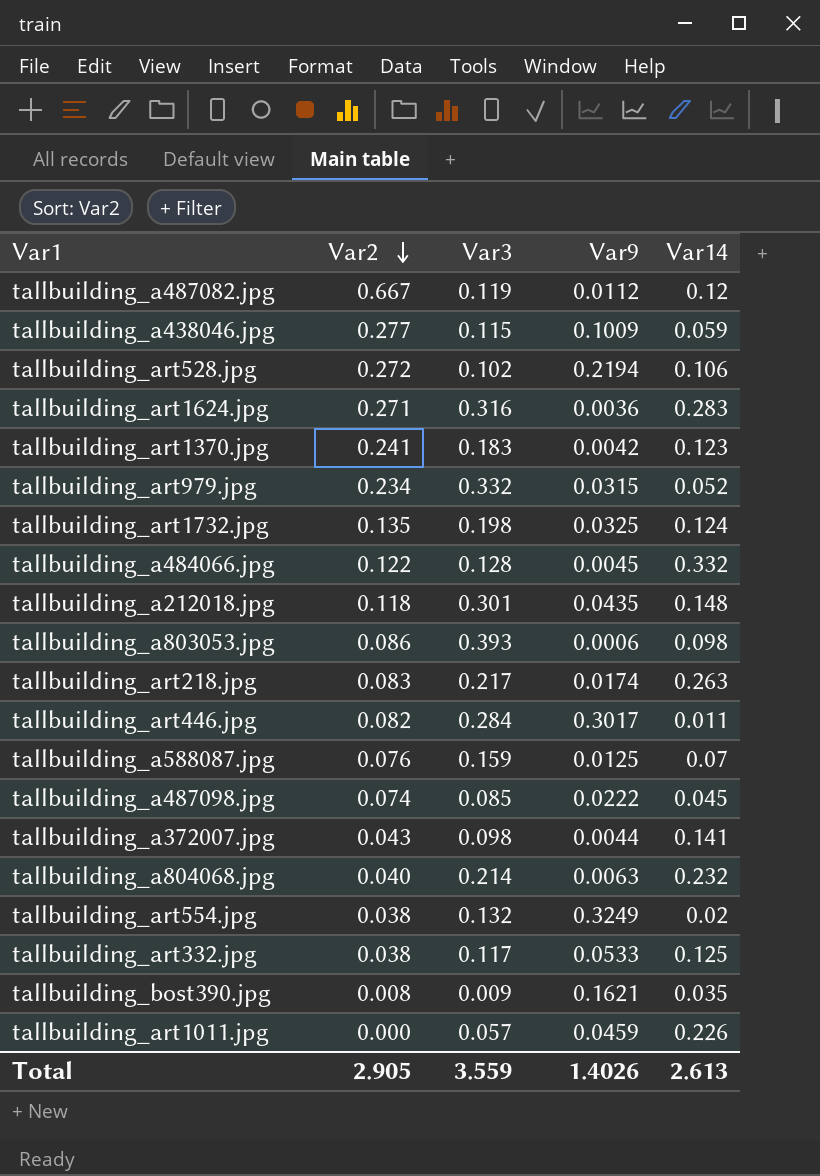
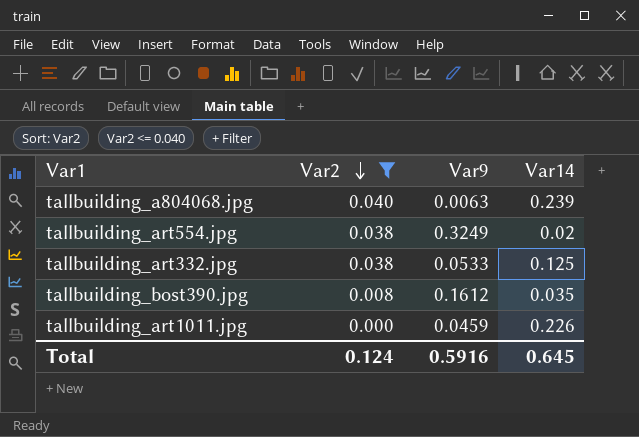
filter: none -> Var2 <= 0.040
column Var3 | position: 3 -> none
tallbuilding_a804068.jpg | Var14: 0.232 -> 0.239
tallbuilding_bost390.jpg | Var9: 0.1621 -> 0.1612
Total | Var2: 2.905 -> 0.124
Total | Var9: 1.4026 -> 0.5916
Total | Var14: 2.613 -> 0.645

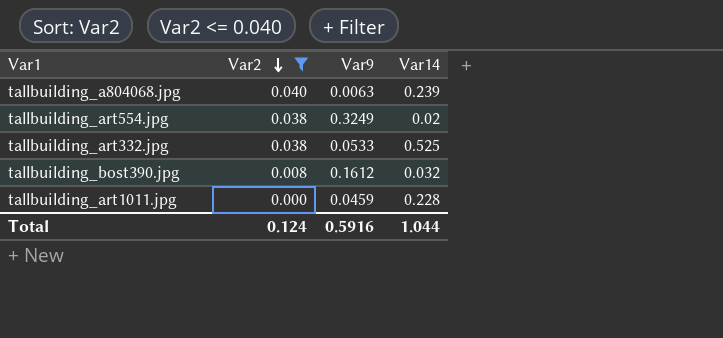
tallbuilding_art332.jpg | Var14: 0.125 -> 0.525
tallbuilding_bost390.jpg | Var14: 0.035 -> 0.032
tallbuilding_art1011.jpg | Var14: 0.226 -> 0.228
Total | Var14: 0.645 -> 1.044

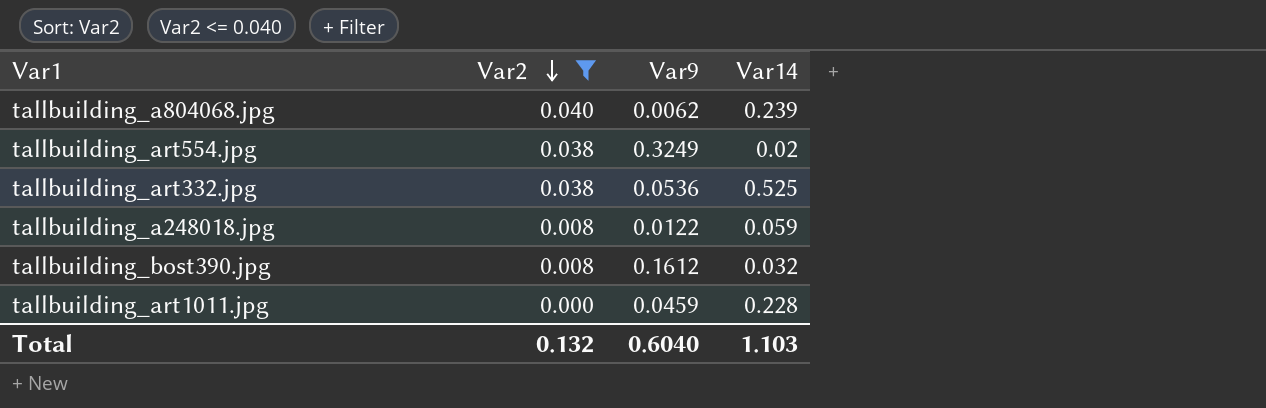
tallbuilding_a804068.jpg | Var9: 0.0063 -> 0.0062
tallbuilding_art332.jpg | Var9: 0.0533 -> 0.0536
row tallbuilding_a248018.jpg: none -> 0.008 | 0.0122 | 0.059
Total | Var2: 0.124 -> 0.132
Total | Var9: 0.5916 -> 0.6040
Total | Var14: 1.044 -> 1.103

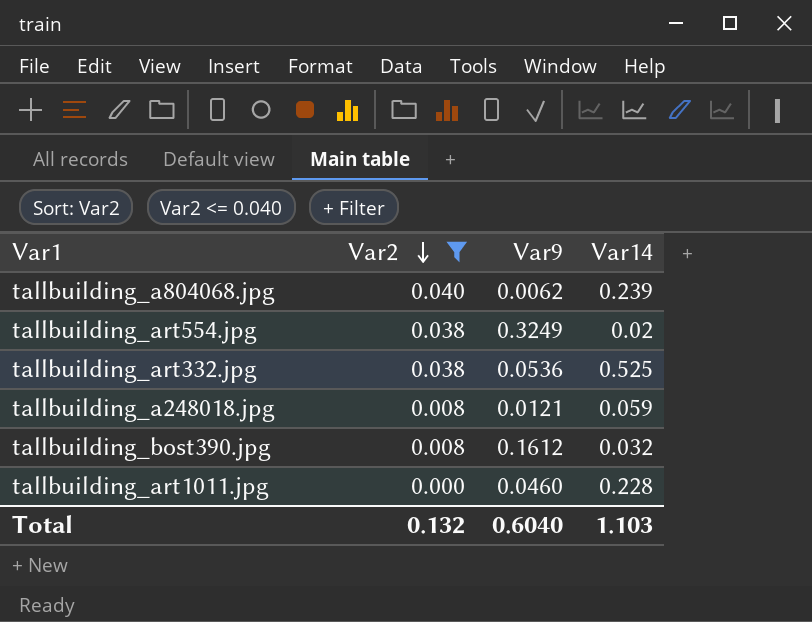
tallbuilding_a248018.jpg | Var9: 0.0122 -> 0.0121
tallbuilding_art1011.jpg | Var9: 0.0459 -> 0.0460

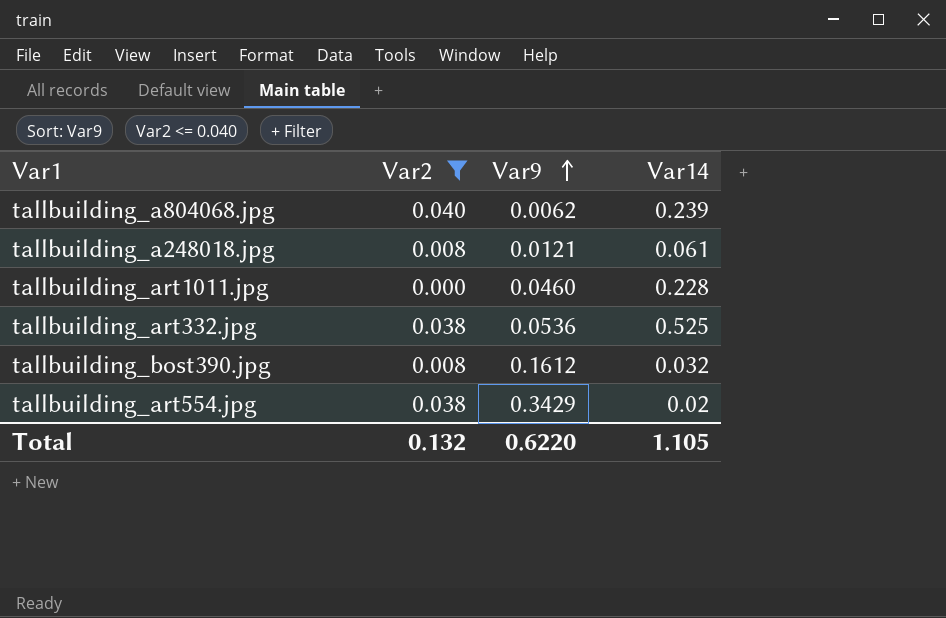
row order: Var2 descending -> Var9 ascending
tallbuilding_a248018.jpg | Var14: 0.059 -> 0.061
tallbuilding_art554.jpg | Var9: 0.3249 -> 0.3429
Total | Var9: 0.6040 -> 0.6220
Total | Var14: 1.103 -> 1.105

